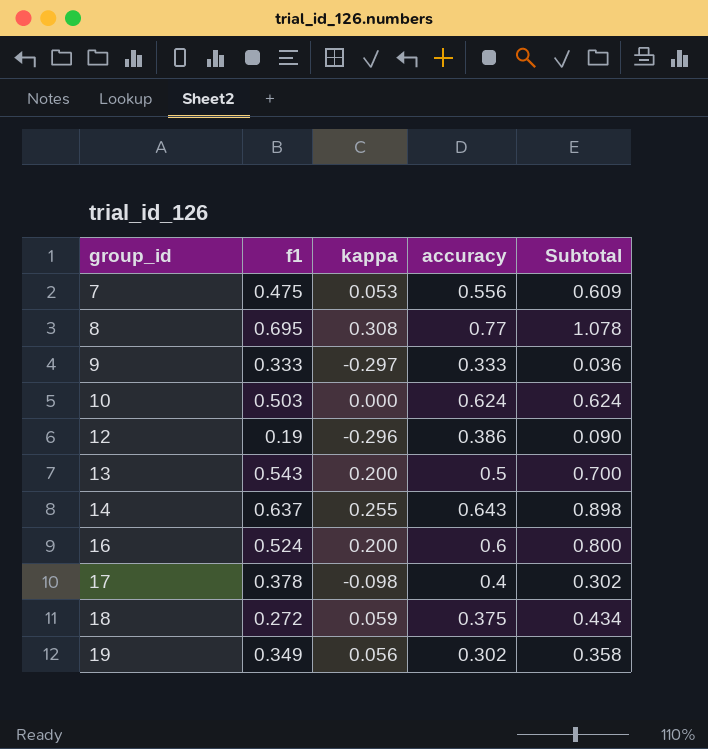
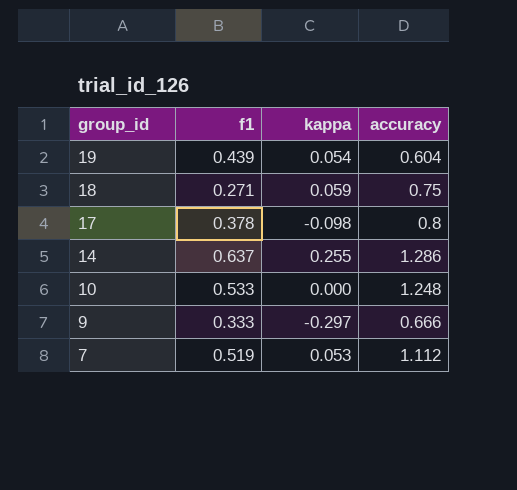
row order: group_id ascending -> group_id descending
column Subtotal | formula: [kappa] + [accuracy] -> none
row 8: 0.695 | 0.308 | 0.77 | 1.078 -> none
row 12: 0.19 | -0.296 | 0.386 | 0.090 -> none
row 13: 0.543 | 0.200 | 0.5 | 0.700 -> none
row 16: 0.524 | 0.200 | 0.6 | 0.800 -> none
19 | f1: 0.349 -> 0.439
19 | kappa: 0.056 -> 0.054
19 | accuracy: 0.302 -> 0.604
18 | f1: 0.272 -> 0.271
18 | accuracy: 0.375 -> 0.75
17 | accuracy: 0.4 -> 0.8
14 | accuracy: 0.643 -> 1.286
10 | f1: 0.503 -> 0.533
10 | accuracy: 0.624 -> 1.248
9 | accuracy: 0.333 -> 0.666
7 | f1: 0.475 -> 0.519
7 | accuracy: 0.556 -> 1.112

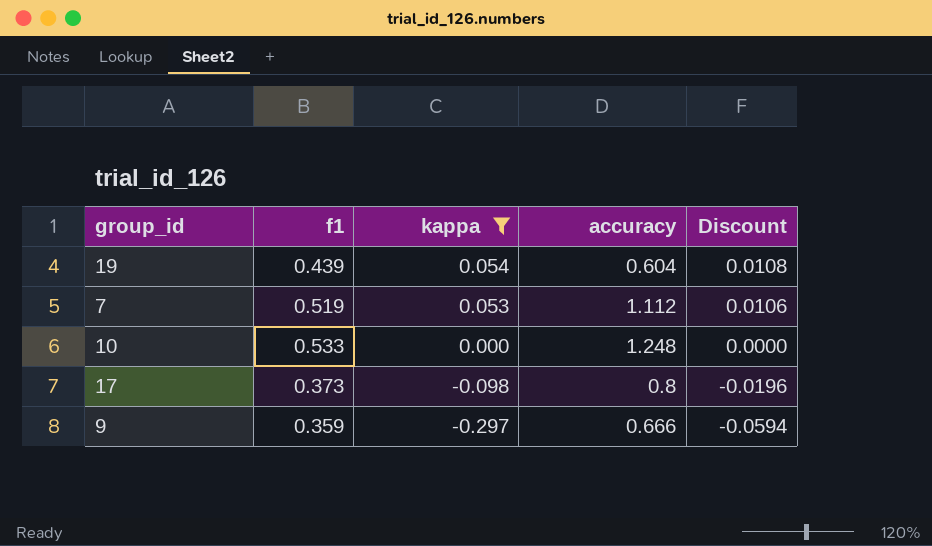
filter: none -> kappa <= 0.054
row order: group_id descending -> kappa descending
column Discount | formula: none -> [kappa] * 0.2
17 | f1: 0.378 -> 0.373
9 | f1: 0.333 -> 0.359

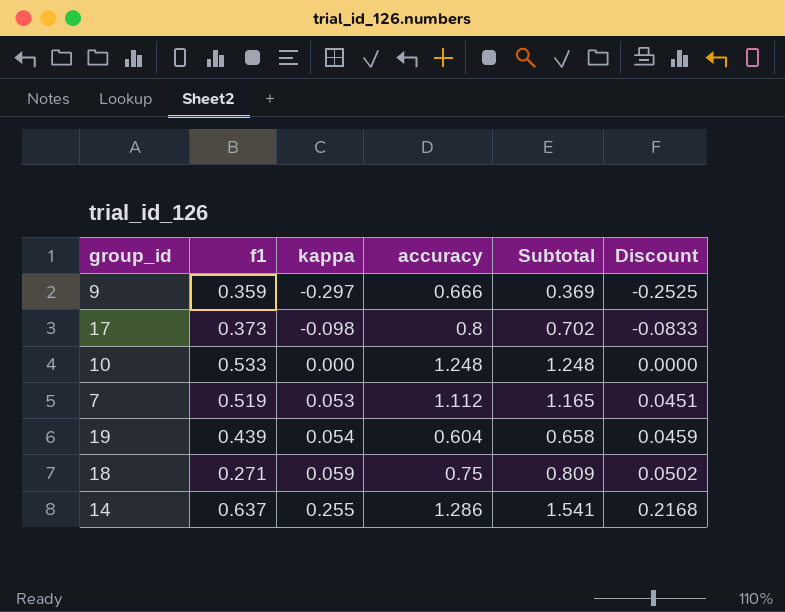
filter: kappa <= 0.054 -> none
row order: kappa descending -> kappa ascending
column Subtotal | formula: none -> [kappa] + [accuracy]
column Discount | formula: [kappa] * 0.2 -> [kappa] * 0.85

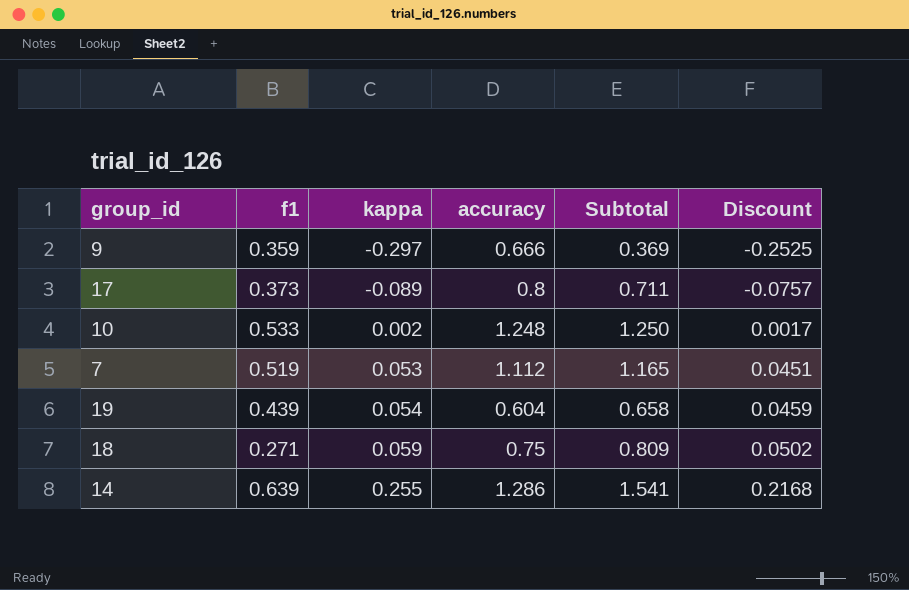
17 | kappa: -0.098 -> -0.089
17 | Subtotal: 0.702 -> 0.711
17 | Discount: -0.0833 -> -0.0757
10 | kappa: 0.000 -> 0.002
10 | Subtotal: 1.248 -> 1.250
10 | Discount: 0.0000 -> 0.0017
14 | f1: 0.637 -> 0.639

